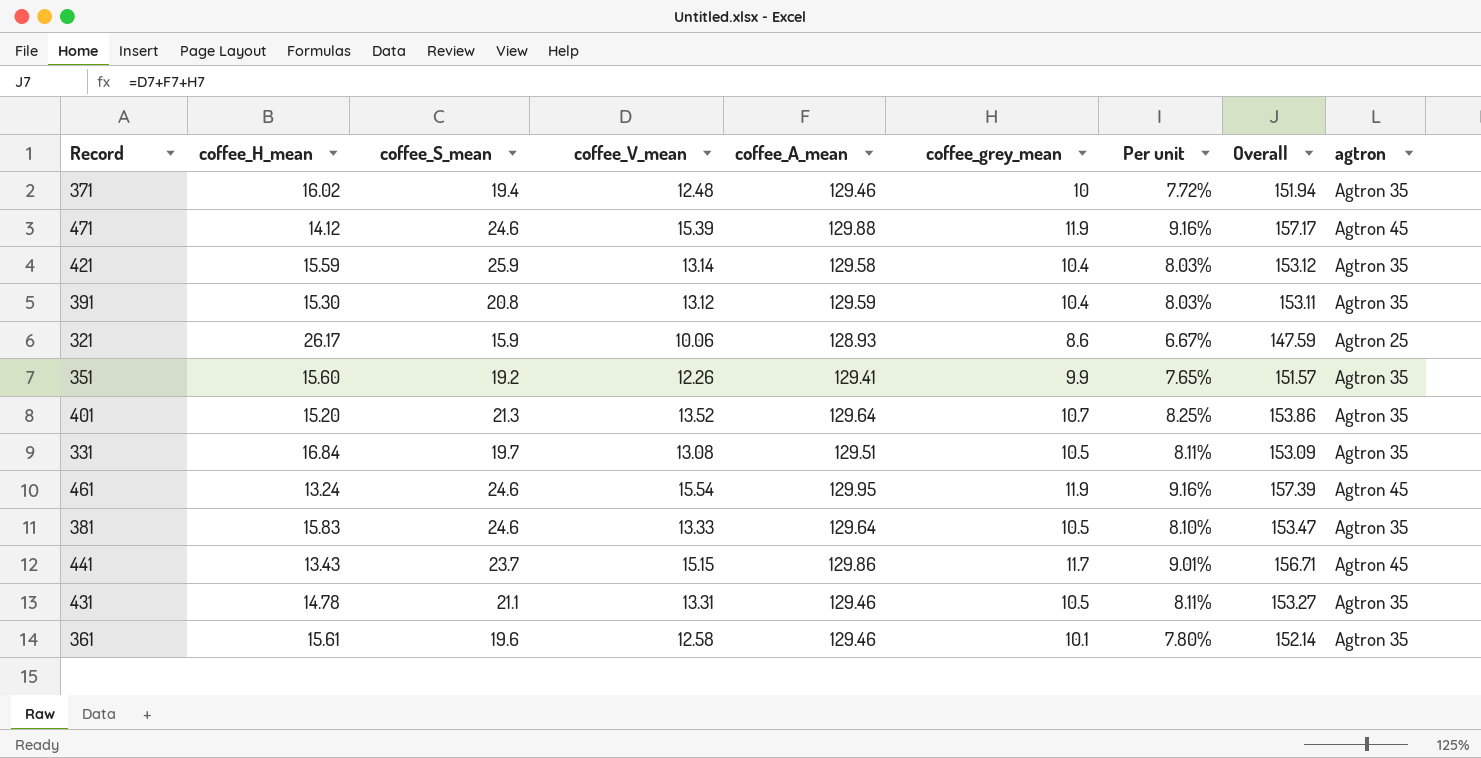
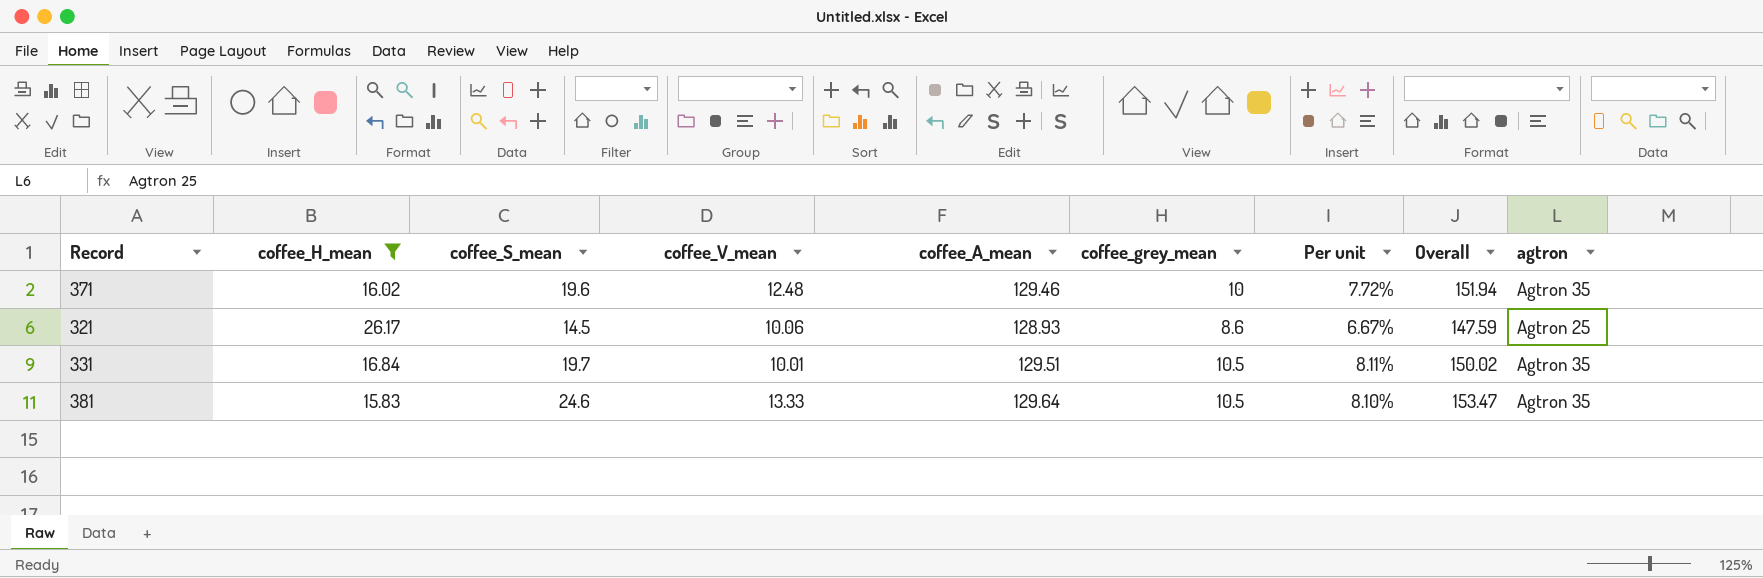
filter: none -> coffee_H_mean >= 15.83
371 | coffee_S_mean: 19.4 -> 19.6
321 | coffee_S_mean: 15.9 -> 14.5
331 | coffee_V_mean: 13.08 -> 10.01
331 | Overall: 153.09 -> 150.02

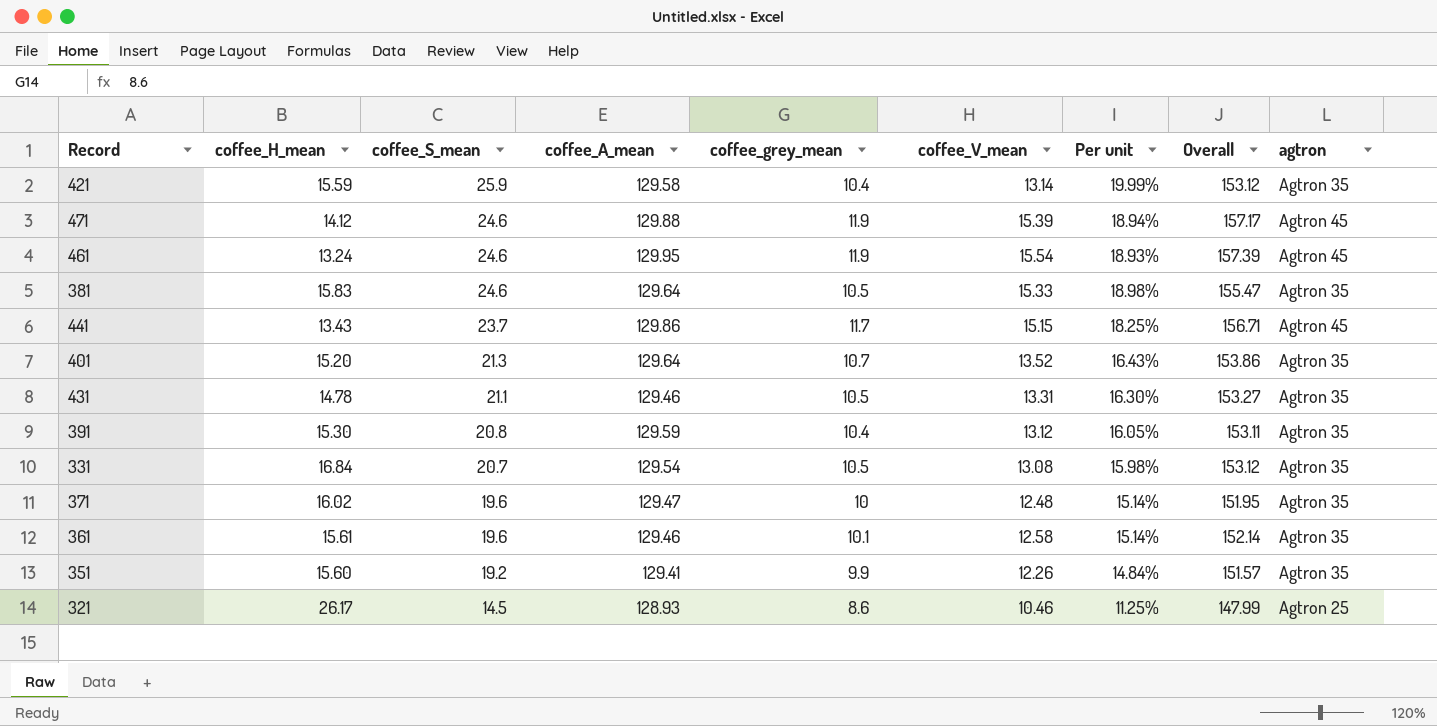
filter: coffee_H_mean >= 15.83 -> none
row order: none -> coffee_S_mean descending
column coffee_V_mean | position: 4 -> 6
column Per unit | formula: [coffee_grey_mean] / [coffee_A_mean] -> [coffee_S_mean] / [coffee_A_mean]
381 | coffee_V_mean: 13.33 -> 15.33
381 | Overall: 153.47 -> 155.47
331 | coffee_S_mean: 19.7 -> 20.7
331 | coffee_A_mean: 129.51 -> 129.54
331 | coffee_V_mean: 10.01 -> 13.08
331 | Overall: 150.02 -> 153.12
371 | coffee_A_mean: 129.46 -> 129.47
371 | Overall: 151.94 -> 151.95
321 | coffee_V_mean: 10.06 -> 10.46
321 | Overall: 147.59 -> 147.99

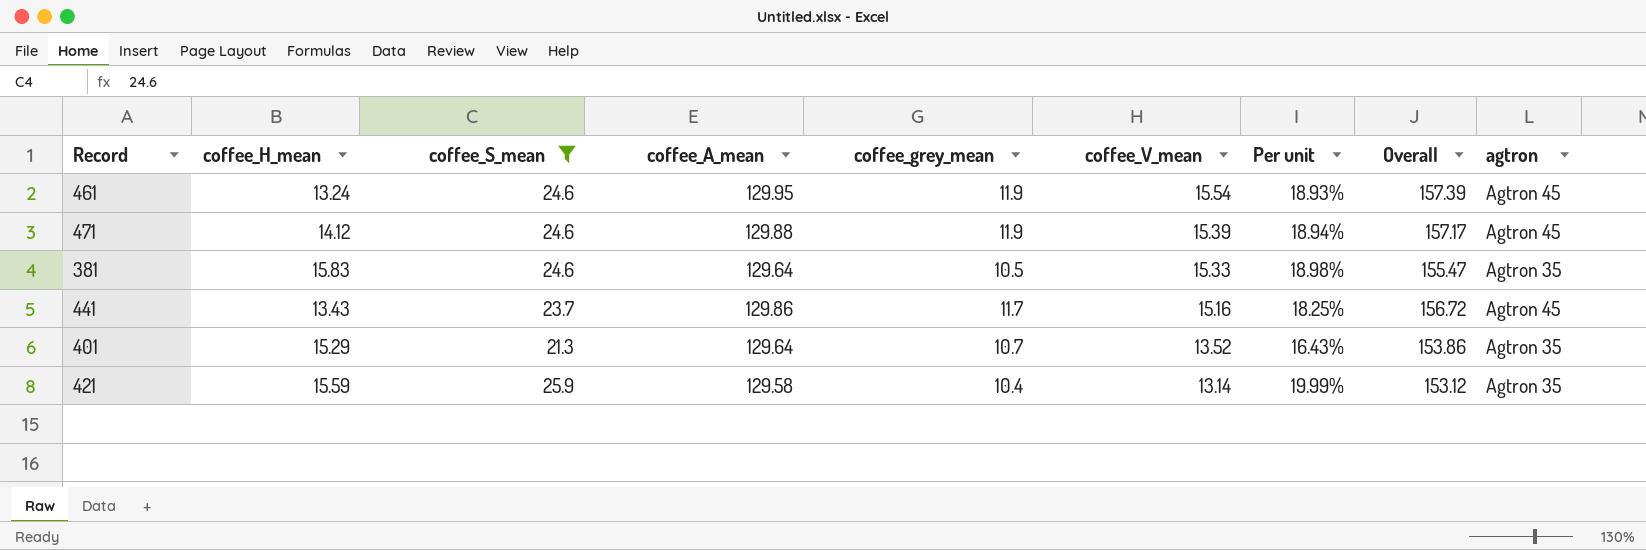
filter: none -> coffee_S_mean >= 21.3
row order: coffee_S_mean descending -> coffee_V_mean descending
441 | coffee_V_mean: 15.15 -> 15.16
441 | Overall: 156.71 -> 156.72
401 | coffee_H_mean: 15.20 -> 15.29

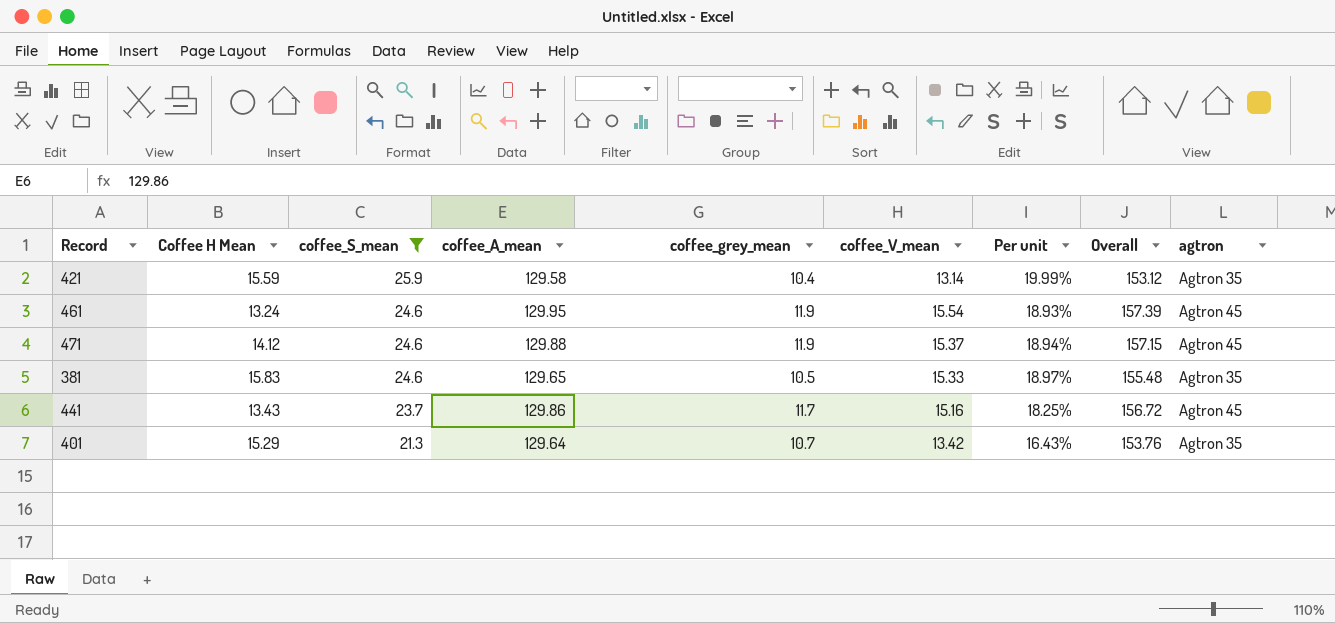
row order: coffee_V_mean descending -> coffee_S_mean descending
column name: coffee_H_mean -> Coffee H Mean
471 | coffee_V_mean: 15.39 -> 15.37
471 | Overall: 157.17 -> 157.15
381 | coffee_A_mean: 129.64 -> 129.65
381 | Per unit: 18.98% -> 18.97%
381 | Overall: 155.47 -> 155.48
401 | coffee_V_mean: 13.52 -> 13.42
401 | Overall: 153.86 -> 153.76

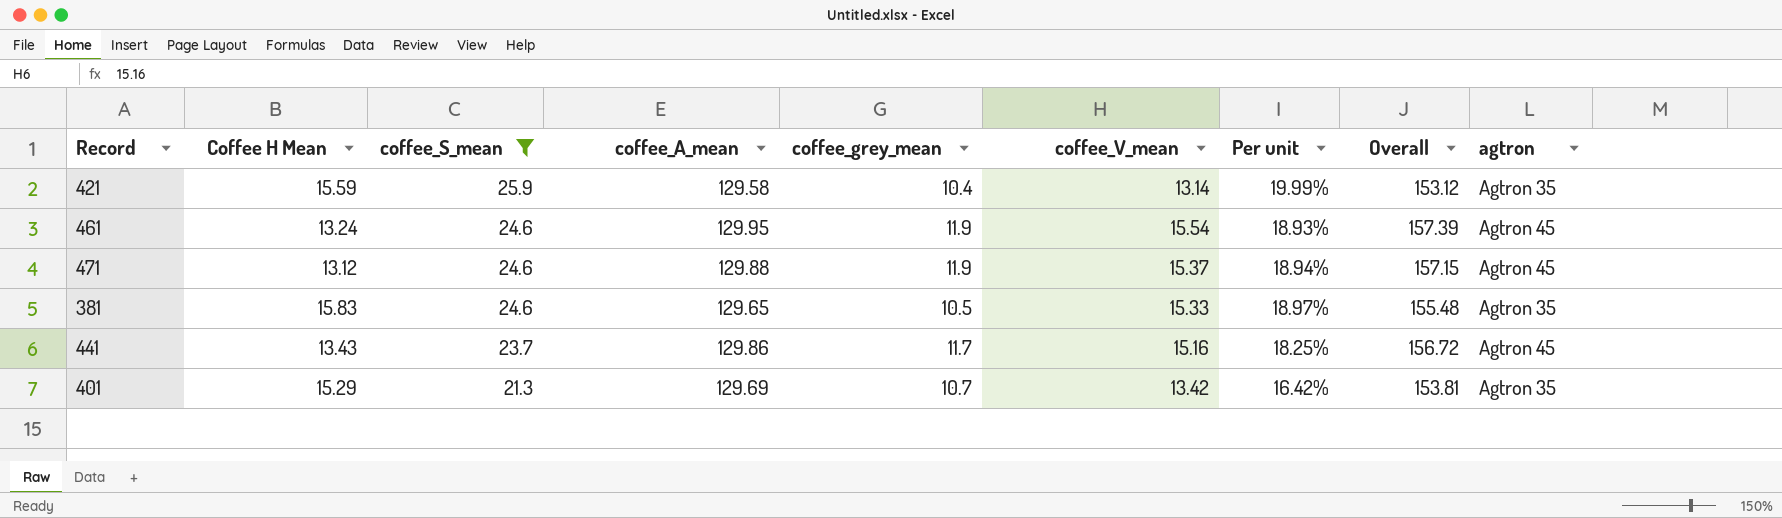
471 | Coffee H Mean: 14.12 -> 13.12
401 | coffee_A_mean: 129.64 -> 129.69
401 | Per unit: 16.43% -> 16.42%
401 | Overall: 153.76 -> 153.81

